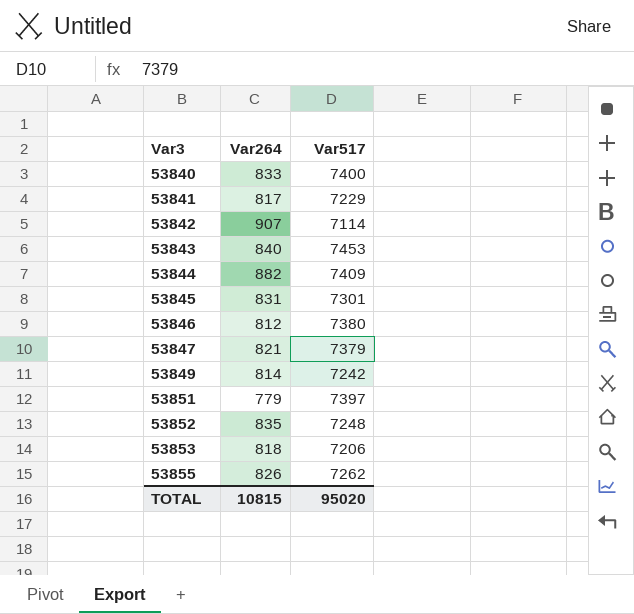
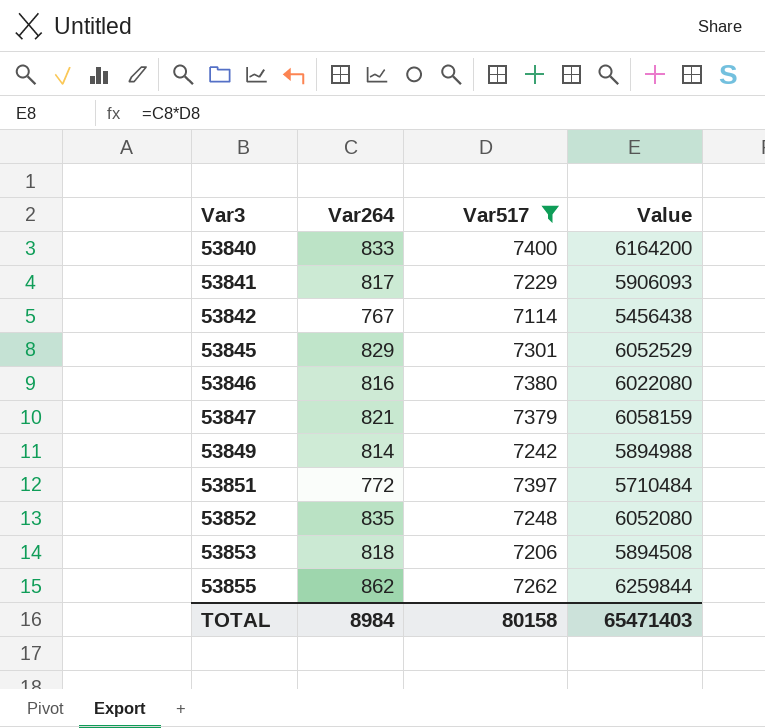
filter: none -> Var517 <= 7400
column Value | formula: none -> [Var264] * [Var517]
53842 | Var264: 907 -> 767
53845 | Var264: 831 -> 829
53846 | Var264: 812 -> 816
53851 | Var264: 779 -> 772
53855 | Var264: 826 -> 862
TOTAL | Var264: 10815 -> 8984
TOTAL | Var517: 95020 -> 80158

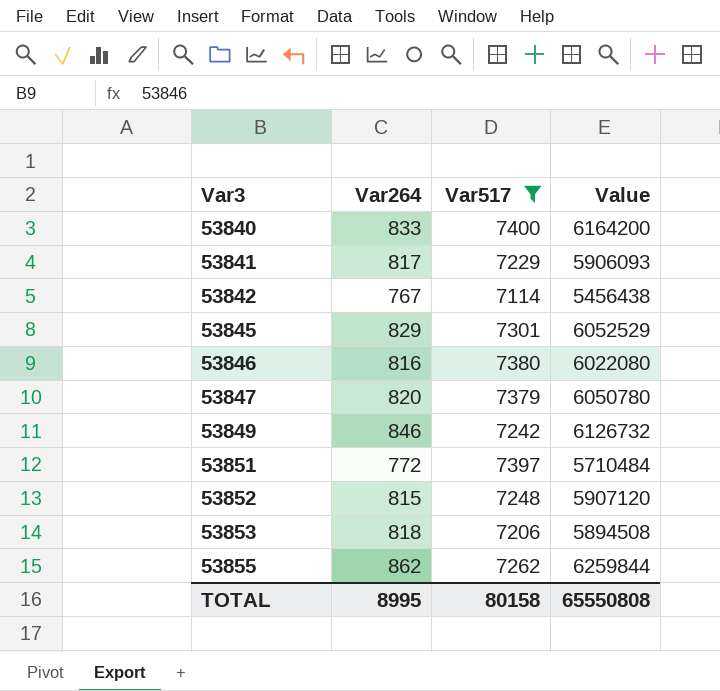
53847 | Var264: 821 -> 820
53847 | Value: 6058159 -> 6050780
53849 | Var264: 814 -> 846
53849 | Value: 5894988 -> 6126732
53852 | Var264: 835 -> 815
53852 | Value: 6052080 -> 5907120
TOTAL | Var264: 8984 -> 8995
TOTAL | Value: 65471403 -> 65550808

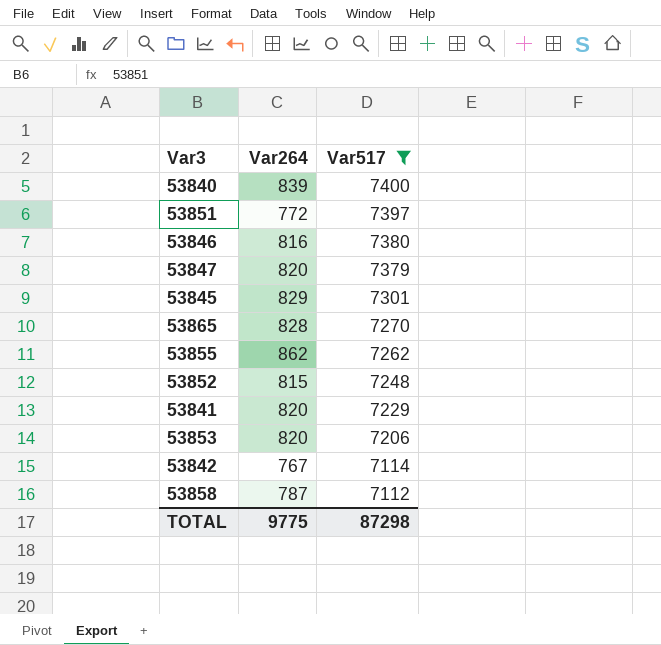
row order: Var3 ascending -> Var517 descending
column Value | formula: [Var264] * [Var517] -> none
row 53849: 846 | 7242 | 6126732 -> none
53840 | Var264: 833 -> 839
row 53865: none -> 828 | 7270
53841 | Var264: 817 -> 820
53853 | Var264: 818 -> 820
row 53858: none -> 787 | 7112
TOTAL | Var264: 8995 -> 9775
TOTAL | Var517: 80158 -> 87298

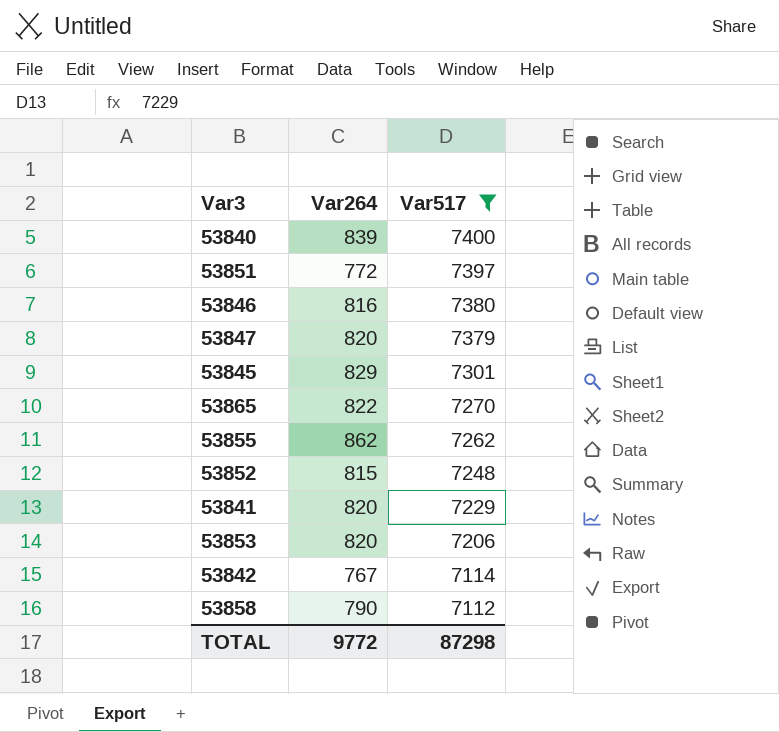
53865 | Var264: 828 -> 822
53858 | Var264: 787 -> 790
TOTAL | Var264: 9775 -> 9772

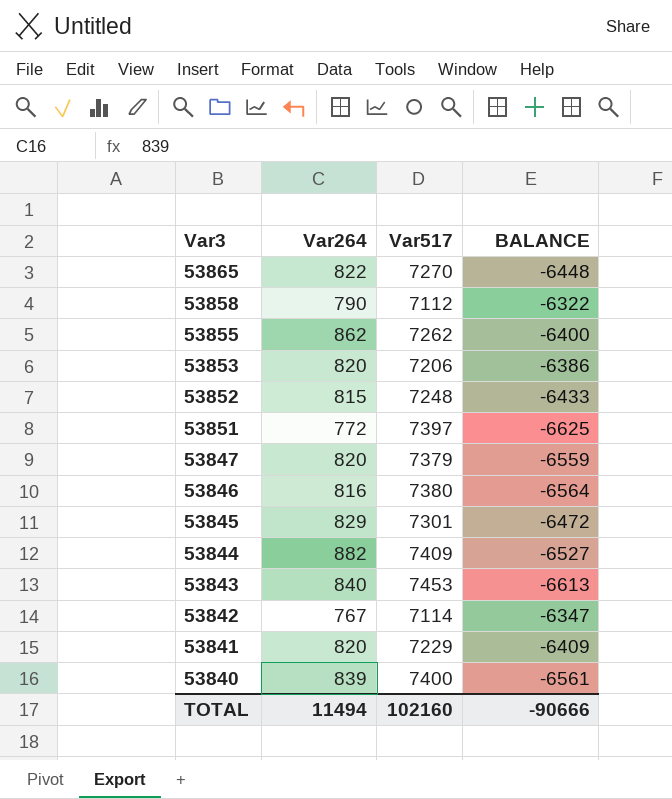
filter: Var517 <= 7400 -> none
row order: Var517 descending -> Var3 descending
column BALANCE | formula: none -> [Var264] - [Var517]
TOTAL | Var264: 9772 -> 11494
TOTAL | Var517: 87298 -> 102160

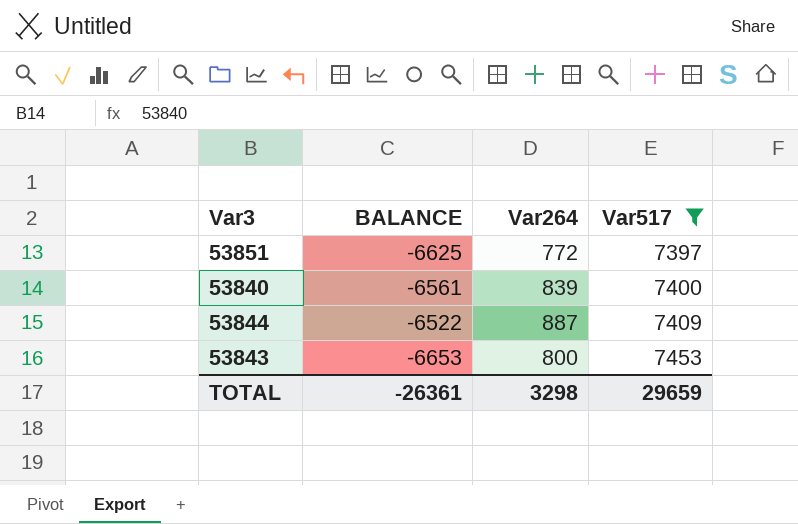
filter: none -> Var517 >= 7397
row order: Var3 descending -> Var517 ascending
column BALANCE | position: 4 -> 2
53844 | BALANCE: -6527 -> -6522
53844 | Var264: 882 -> 887
53843 | BALANCE: -6613 -> -6653
53843 | Var264: 840 -> 800
TOTAL | BALANCE: -90666 -> -26361
TOTAL | Var264: 11494 -> 3298
TOTAL | Var517: 102160 -> 29659

